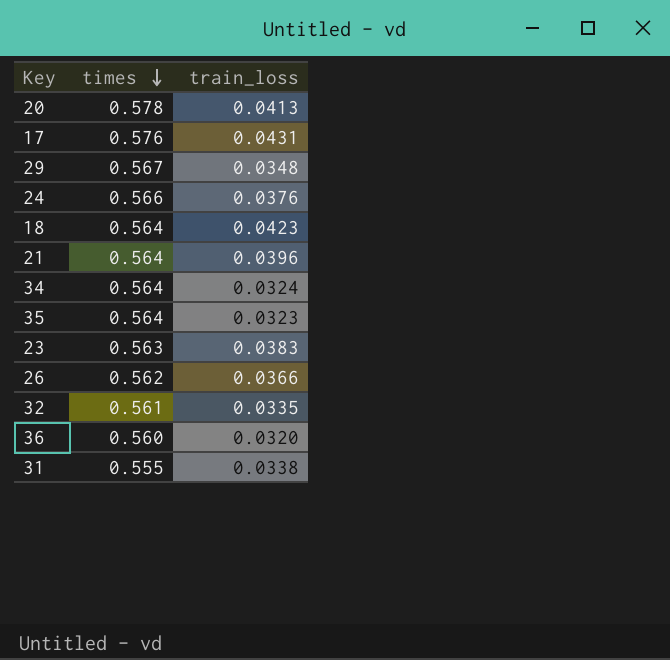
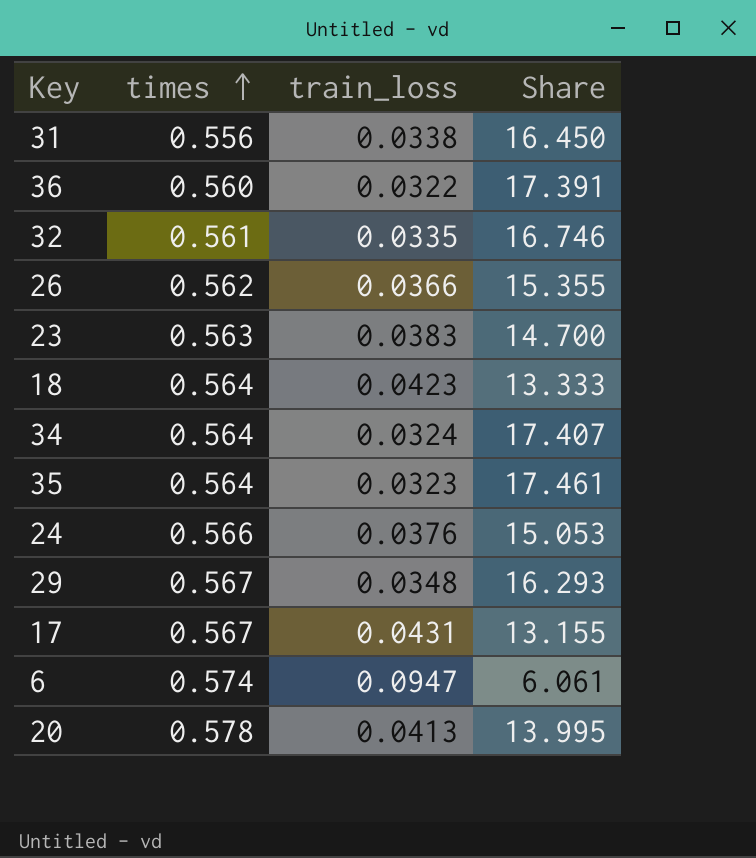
row order: times descending -> times ascending
column Share | formula: none -> [times] / [train_loss]
row 21: 0.564 | 0.0396 -> none
31 | times: 0.555 -> 0.556
36 | train_loss: 0.0320 -> 0.0322
17 | times: 0.576 -> 0.567
row 6: none -> 0.574 | 0.0947 | 6.061

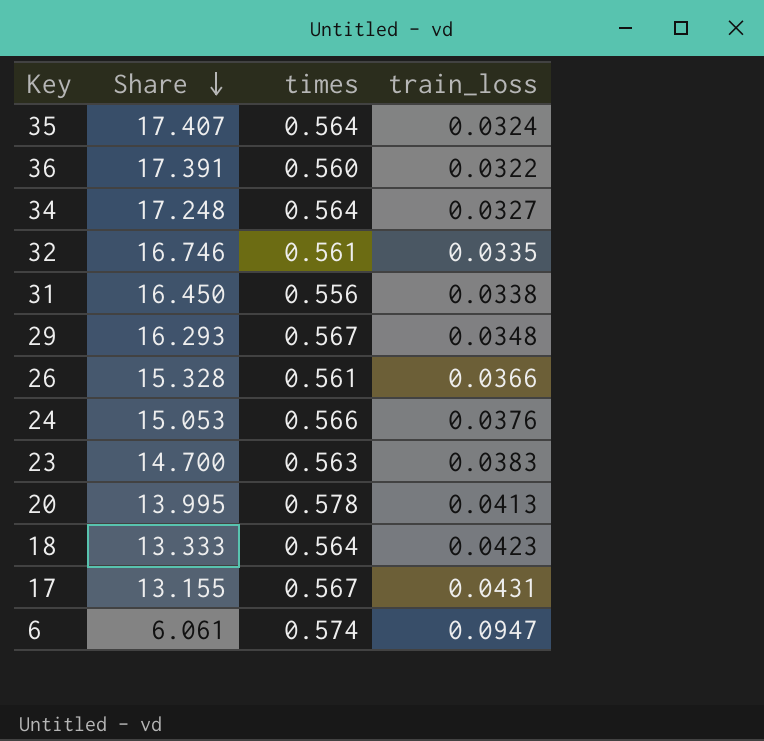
row order: times ascending -> Share descending
column Share | position: 4 -> 2
35 | Share: 17.461 -> 17.407
35 | train_loss: 0.0323 -> 0.0324
34 | Share: 17.407 -> 17.248
34 | train_loss: 0.0324 -> 0.0327
26 | Share: 15.355 -> 15.328
26 | times: 0.562 -> 0.561

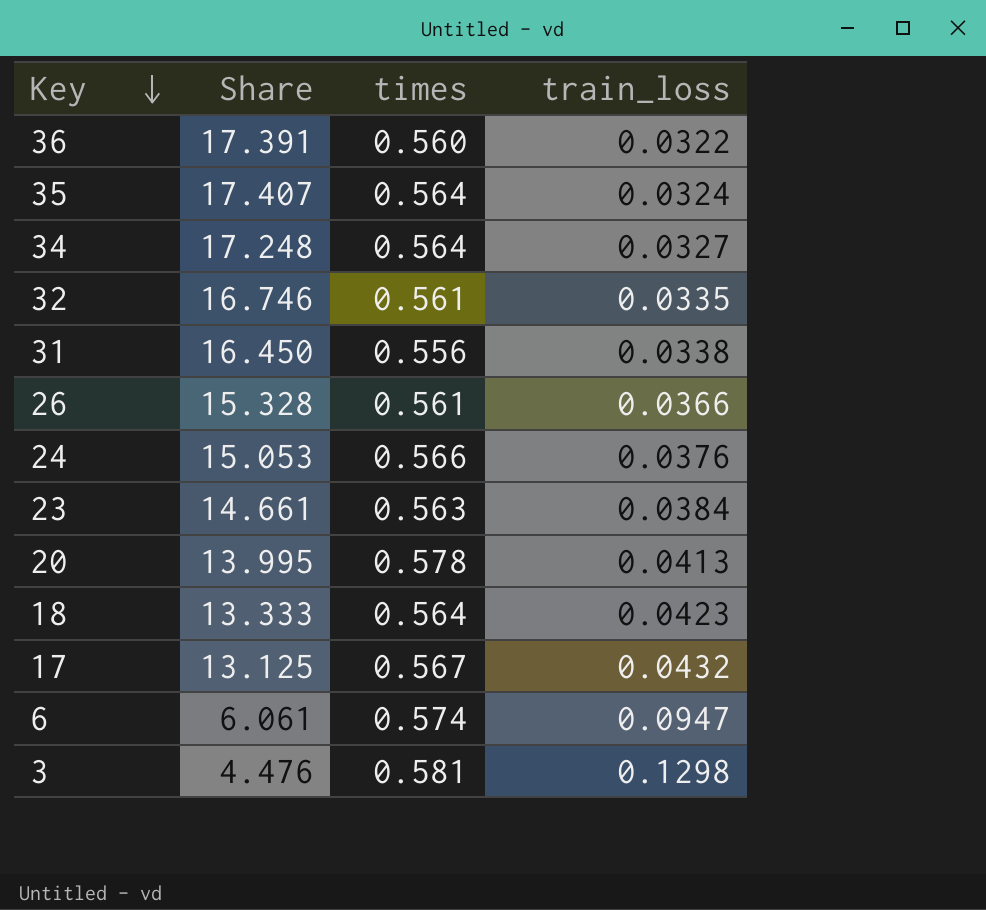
row order: Share descending -> Key descending
row 29: 16.293 | 0.567 | 0.0348 -> none
23 | Share: 14.700 -> 14.661
23 | train_loss: 0.0383 -> 0.0384
17 | Share: 13.155 -> 13.125
17 | train_loss: 0.0431 -> 0.0432
row 3: none -> 4.476 | 0.581 | 0.1298

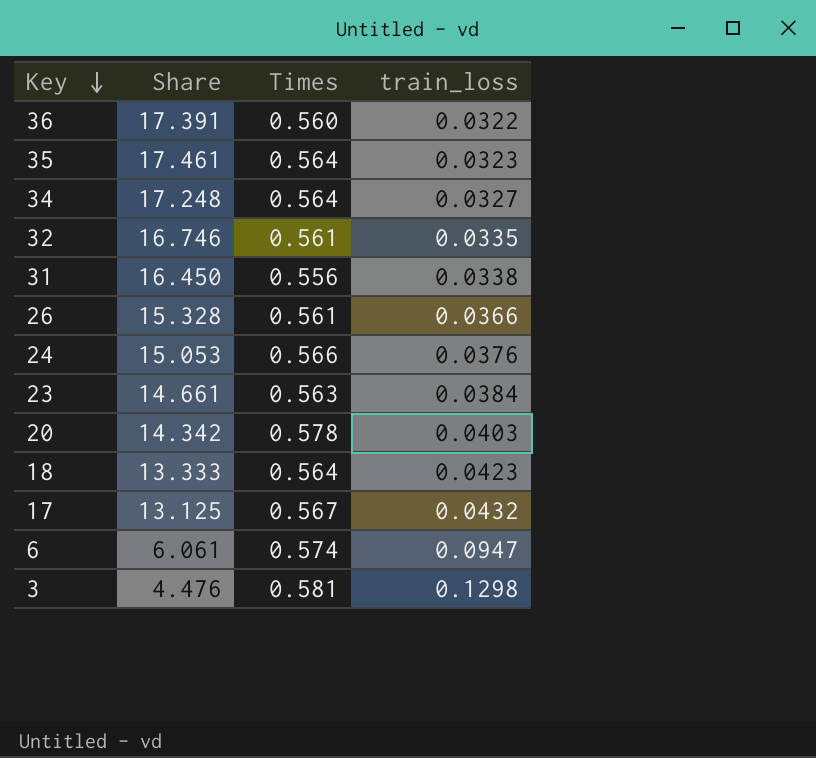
column name: times -> Times
35 | Share: 17.407 -> 17.461
35 | train_loss: 0.0324 -> 0.0323
20 | Share: 13.995 -> 14.342
20 | train_loss: 0.0413 -> 0.0403

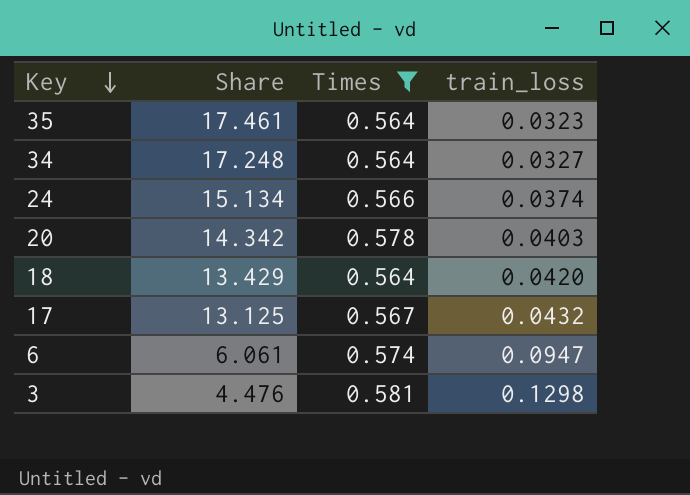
filter: none -> Times >= 0.564
24 | Share: 15.053 -> 15.134
24 | train_loss: 0.0376 -> 0.0374
18 | Share: 13.333 -> 13.429
18 | train_loss: 0.0423 -> 0.0420

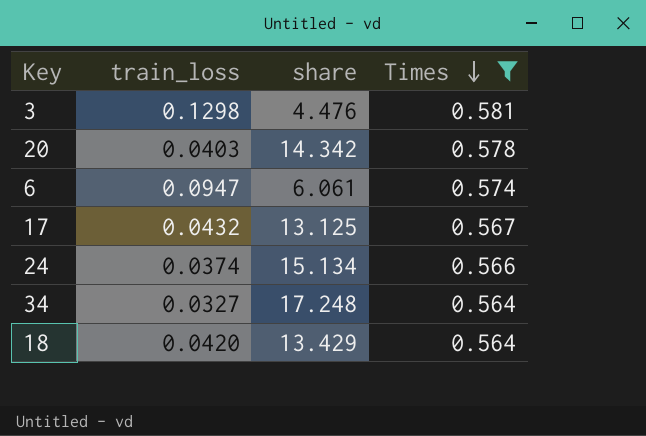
row order: Key descending -> Times descending
column train_loss | position: 4 -> 2
column name: Share -> share
row 35: 17.461 | 0.564 | 0.0323 -> none

